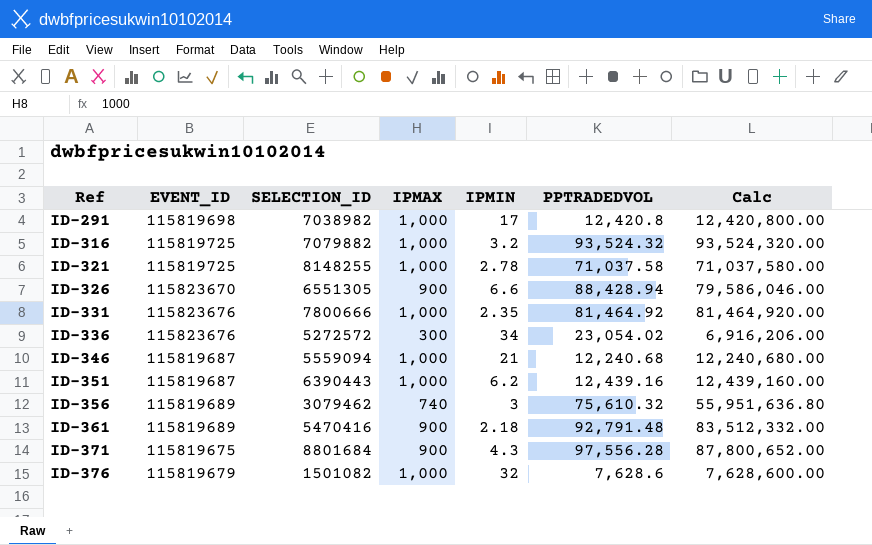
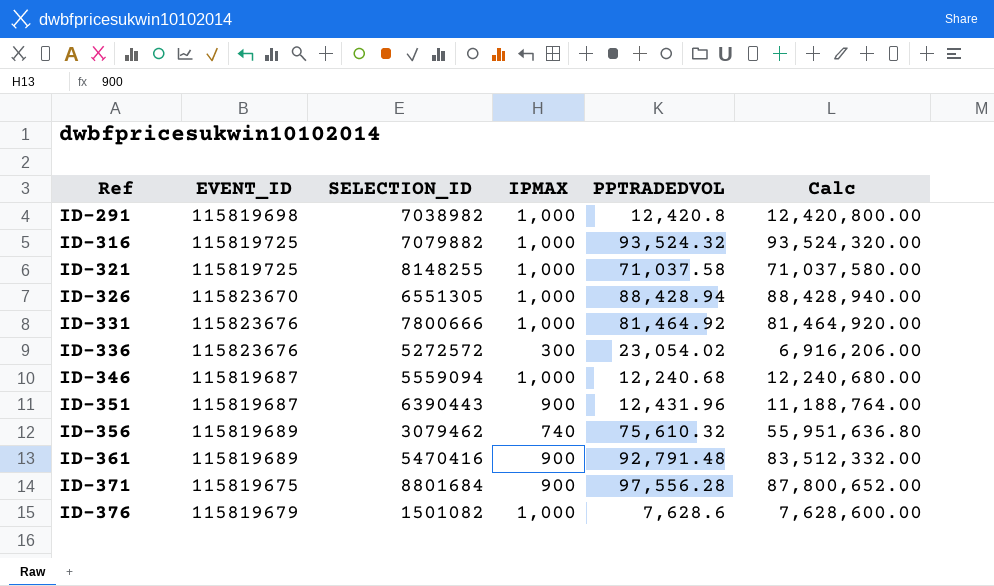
column IPMIN | position: 5 -> none
ID-326 | IPMAX: 900 -> 1,000
ID-326 | Calc: 79,586,046.00 -> 88,428,940.00
ID-351 | IPMAX: 1,000 -> 900
ID-351 | PPTRADEDVOL: 12,439.16 -> 12,431.96
ID-351 | Calc: 12,439,160.00 -> 11,188,764.00

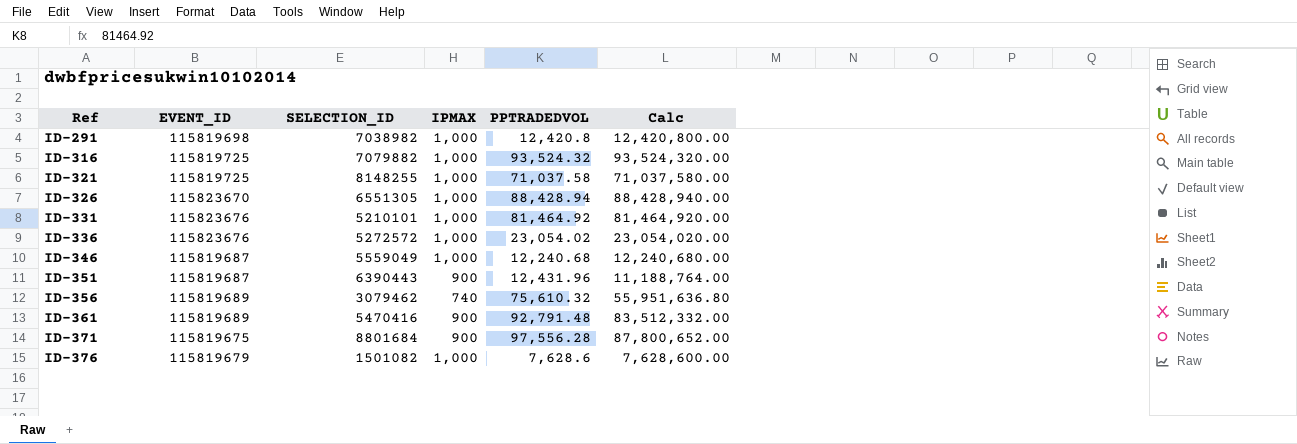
ID-331 | SELECTION_ID: 7800666 -> 5210101
ID-336 | IPMAX: 300 -> 1,000
ID-336 | Calc: 6,916,206.00 -> 23,054,020.00
ID-346 | SELECTION_ID: 5559094 -> 5559049

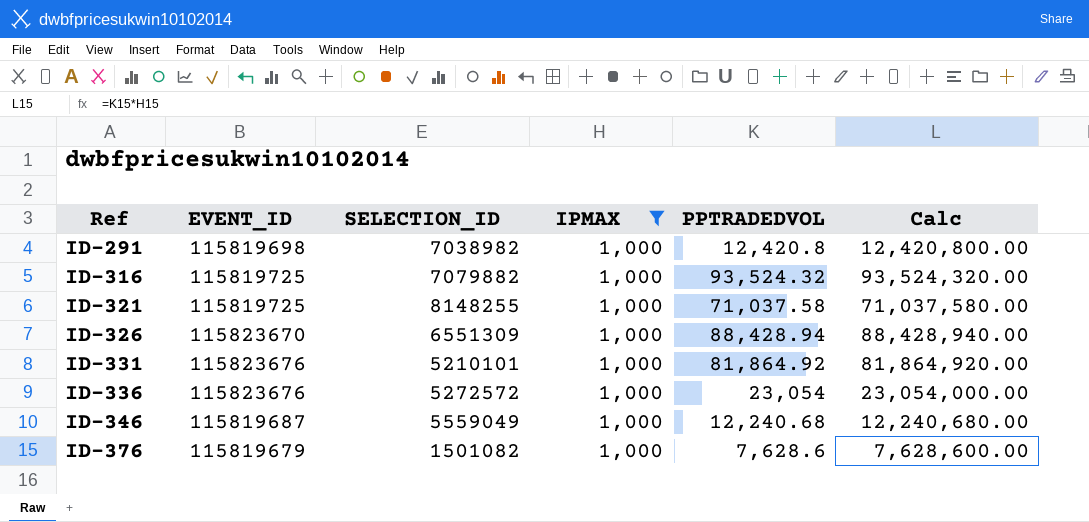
filter: none -> IPMAX = 1,000
ID-326 | SELECTION_ID: 6551305 -> 6551309
ID-331 | PPTRADEDVOL: 81,464.92 -> 81,864.92
ID-331 | Calc: 81,464,920.00 -> 81,864,920.00
ID-336 | PPTRADEDVOL: 23,054.02 -> 23,054
ID-336 | Calc: 23,054,020.00 -> 23,054,000.00

